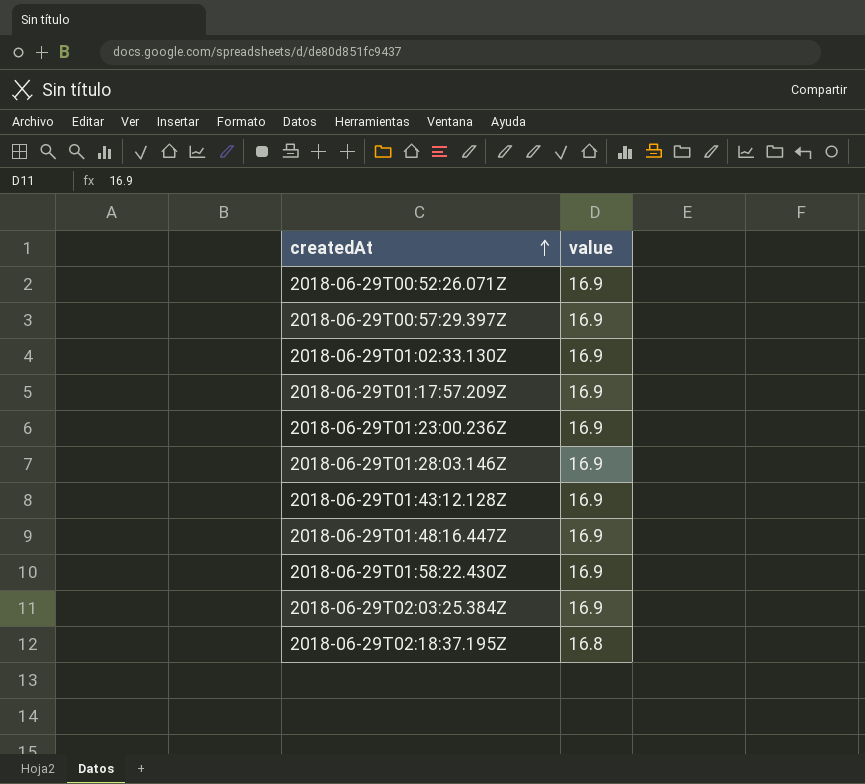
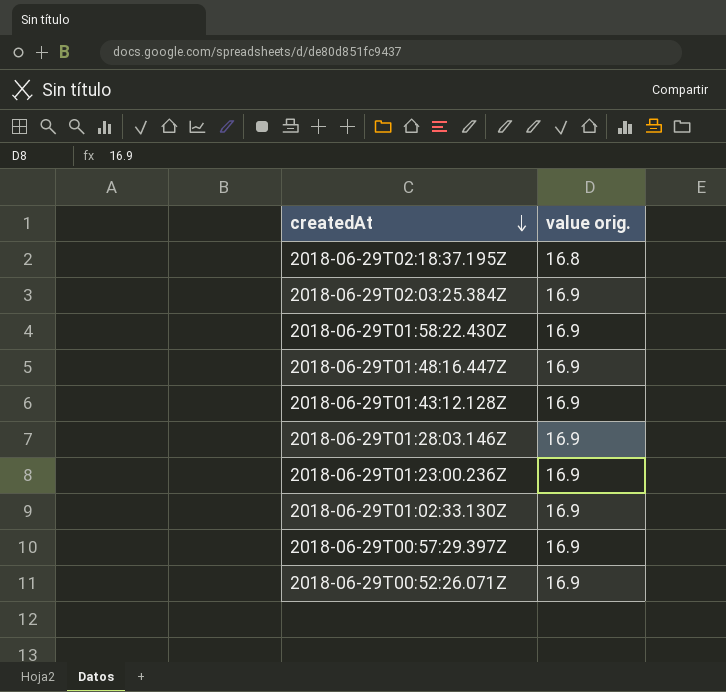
row order: createdAt ascending -> createdAt descending
column name: value -> value orig.
row 2018-06-29T01:17:57.209Z: 16.9 -> none

